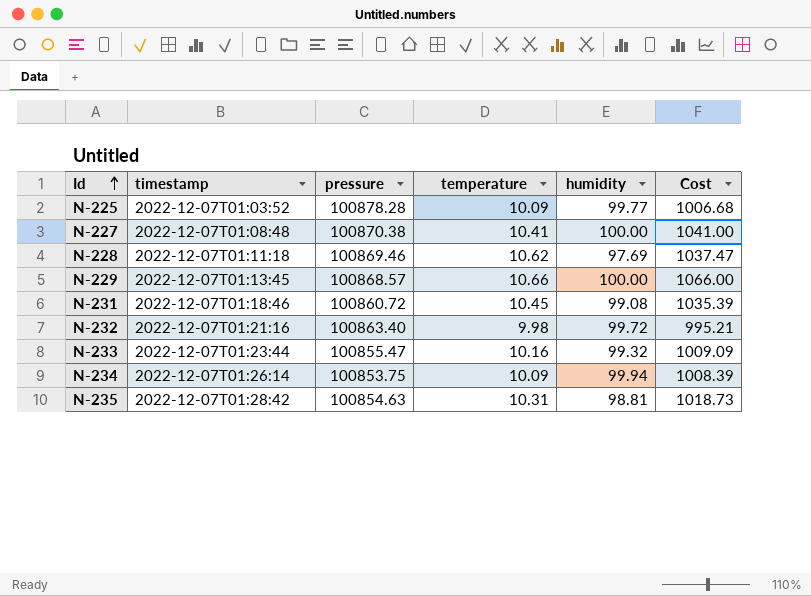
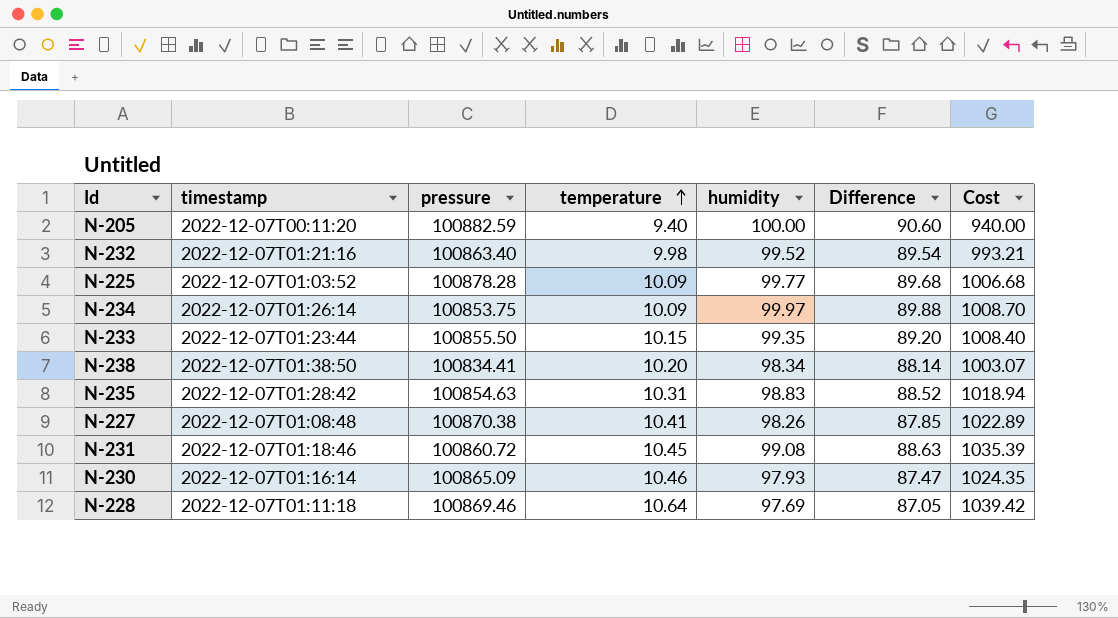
row order: Id ascending -> temperature ascending
column Difference | formula: none -> [humidity] - [temperature]
row N-229: 2022-12-07T01:13:45 | 100868.57 | 10.66 | 100.00 | 1066.00 -> none
row N-205: none -> 2022-12-07T00:11:20 | 100882.59 | 9.40 | 100.00 | 90.60 | 940.00
N-232 | humidity: 99.72 -> 99.52
N-232 | Cost: 995.21 -> 993.21
N-234 | humidity: 99.94 -> 99.97
N-234 | Cost: 1008.39 -> 1008.70
N-233 | pressure: 100855.47 -> 100855.50
N-233 | temperature: 10.16 -> 10.15
N-233 | humidity: 99.32 -> 99.35
N-233 | Cost: 1009.09 -> 1008.40
row N-238: none -> 2022-12-07T01:38:50 | 100834.41 | 10.20 | 98.34 | 88.14 | 1003.07
N-235 | humidity: 98.81 -> 98.83
N-235 | Cost: 1018.73 -> 1018.94
N-227 | humidity: 100.00 -> 98.26
N-227 | Cost: 1041.00 -> 1022.89
row N-230: none -> 2022-12-07T01:16:14 | 100865.09 | 10.46 | 97.93 | 87.47 | 1024.35
N-228 | temperature: 10.62 -> 10.64
N-228 | Cost: 1037.47 -> 1039.42

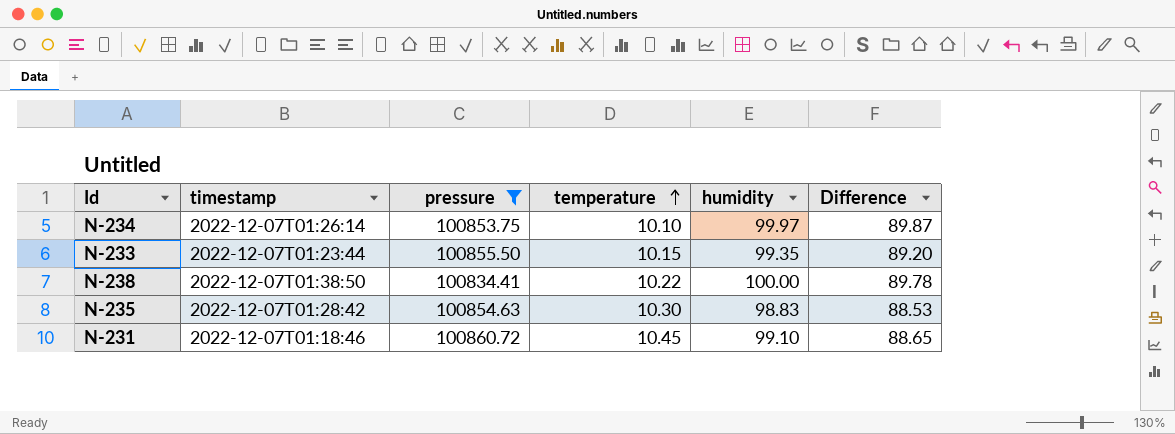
filter: none -> pressure <= 100860.72
column Cost | formula: [temperature] * [humidity] -> none
N-234 | temperature: 10.09 -> 10.10
N-234 | Difference: 89.88 -> 89.87
N-238 | temperature: 10.20 -> 10.22
N-238 | humidity: 98.34 -> 100.00
N-238 | Difference: 88.14 -> 89.78
N-235 | temperature: 10.31 -> 10.30
N-235 | Difference: 88.52 -> 88.53
N-231 | humidity: 99.08 -> 99.10
N-231 | Difference: 88.63 -> 88.65

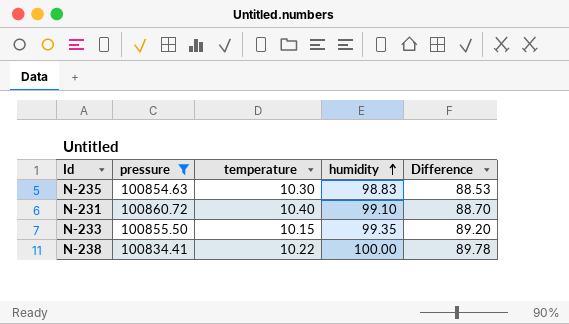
row order: temperature ascending -> humidity ascending
column timestamp | position: 2 -> none
row N-234: 2022-12-07T01:26:14 | 100853.75 | 10.10 | 99.97 | 89.87 -> none
N-231 | temperature: 10.45 -> 10.40
N-231 | Difference: 88.65 -> 88.70

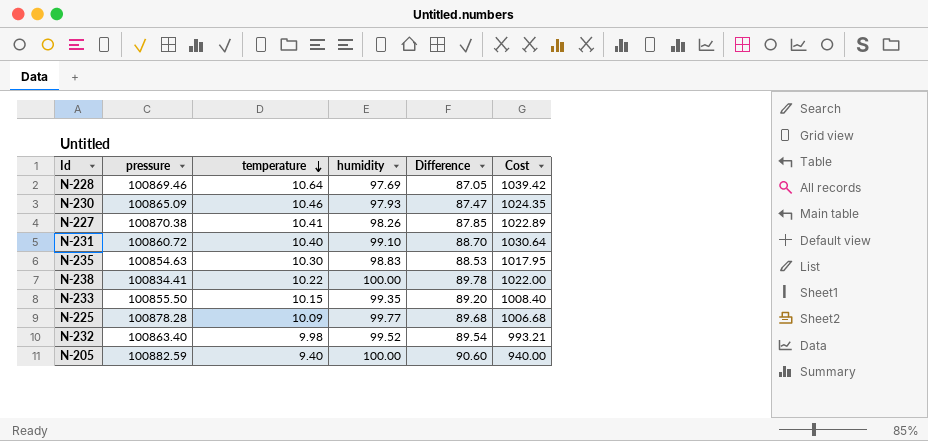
filter: pressure <= 100860.72 -> none
row order: humidity ascending -> temperature descending
column Cost | formula: none -> [temperature] * [humidity]

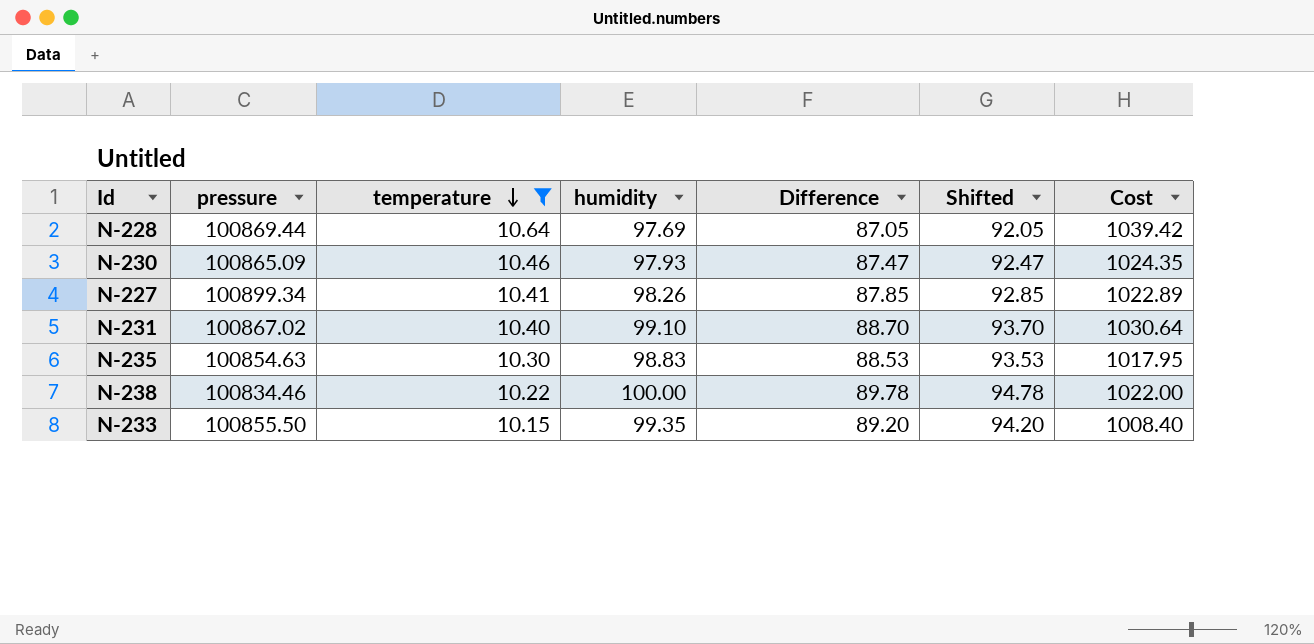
filter: none -> temperature >= 10.15
column Shifted | formula: none -> [Difference] + 5
N-228 | pressure: 100869.46 -> 100869.44
N-227 | pressure: 100870.38 -> 100899.34
N-231 | pressure: 100860.72 -> 100867.02
N-238 | pressure: 100834.41 -> 100834.46

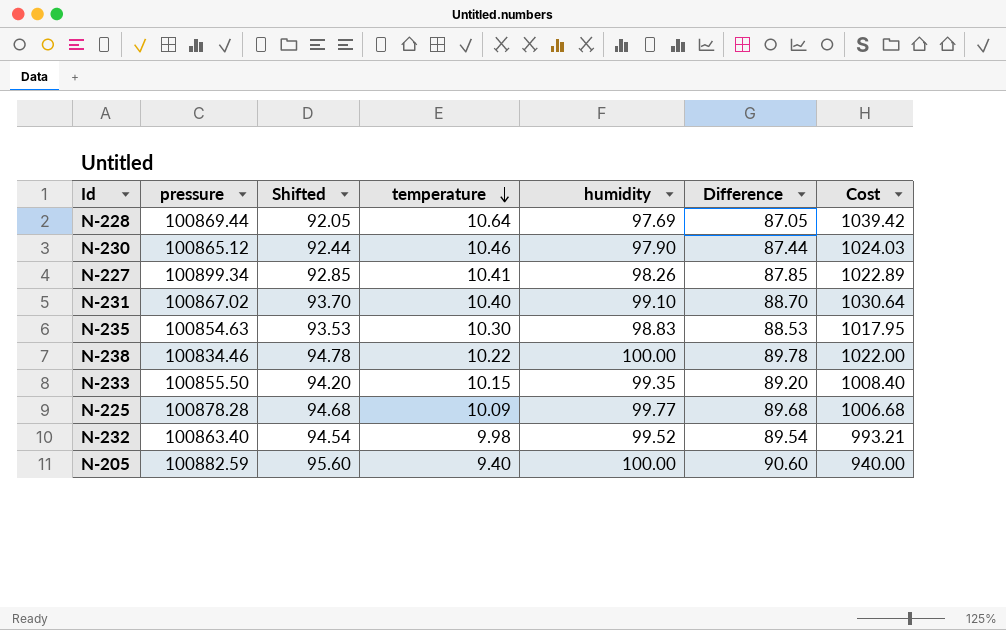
filter: temperature >= 10.15 -> none
column Shifted | position: 6 -> 3
N-230 | pressure: 100865.09 -> 100865.12
N-230 | Shifted: 92.47 -> 92.44
N-230 | humidity: 97.93 -> 97.90
N-230 | Difference: 87.47 -> 87.44
N-230 | Cost: 1024.35 -> 1024.03

